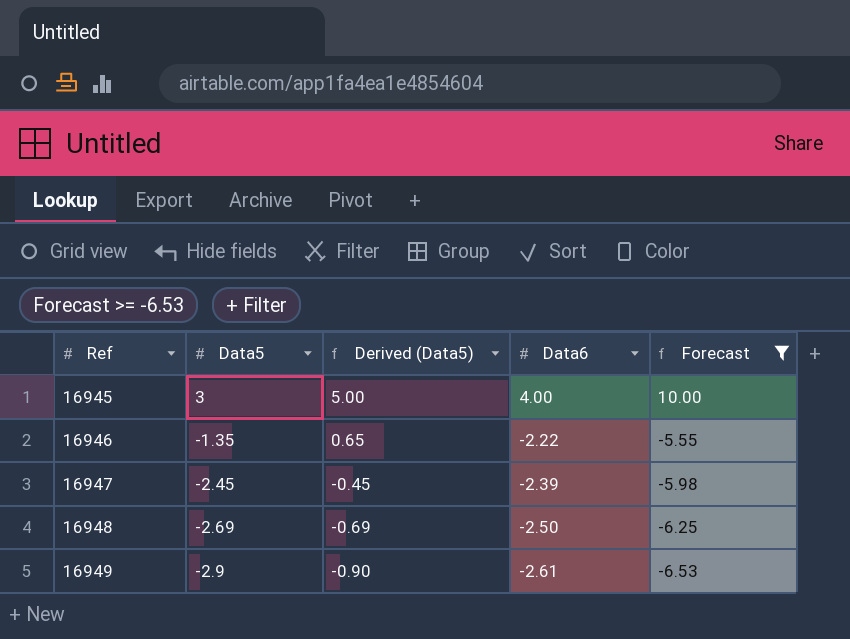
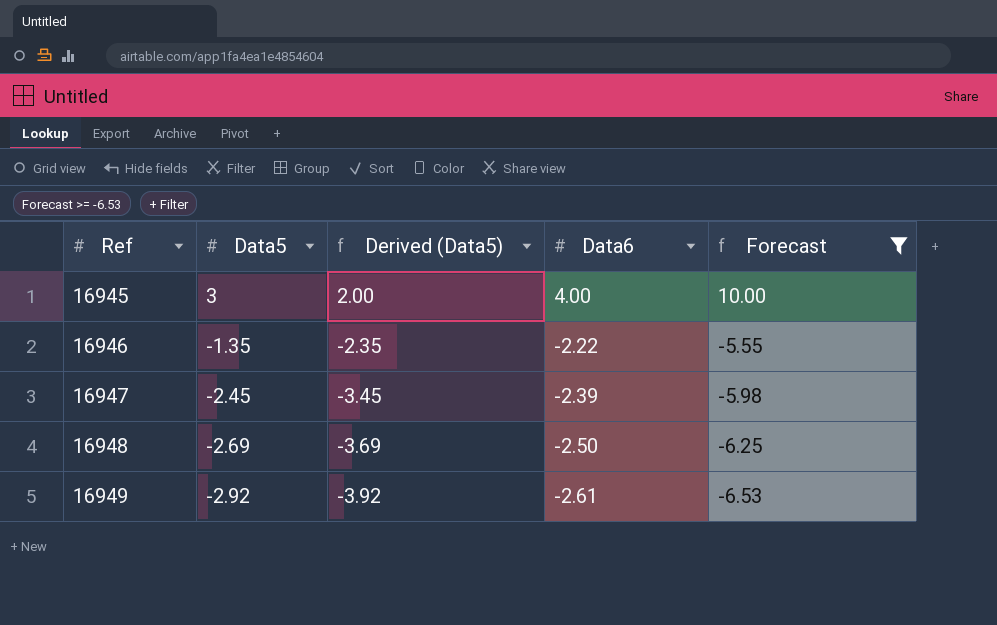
column Derived (Data5) | formula: [Data5] + 2 -> [Data5] - 1
16949 | Data5: -2.9 -> -2.92

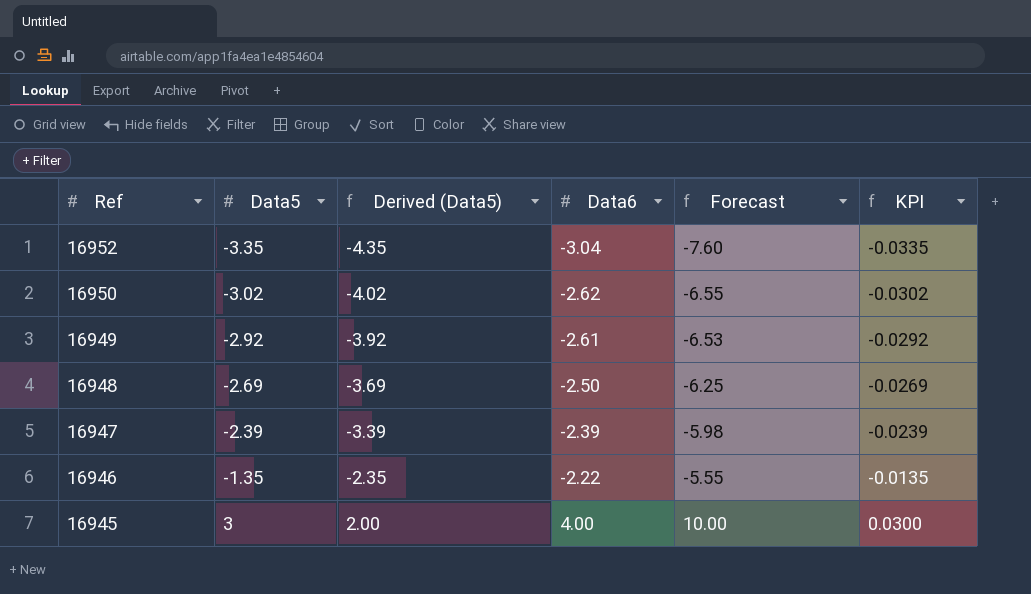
filter: Forecast >= -6.53 -> none
row order: Ref ascending -> Ref descending
column KPI | formula: none -> [Data5] * 0.01
16947 | Data5: -2.45 -> -2.39
16947 | Derived (Data5): -3.45 -> -3.39

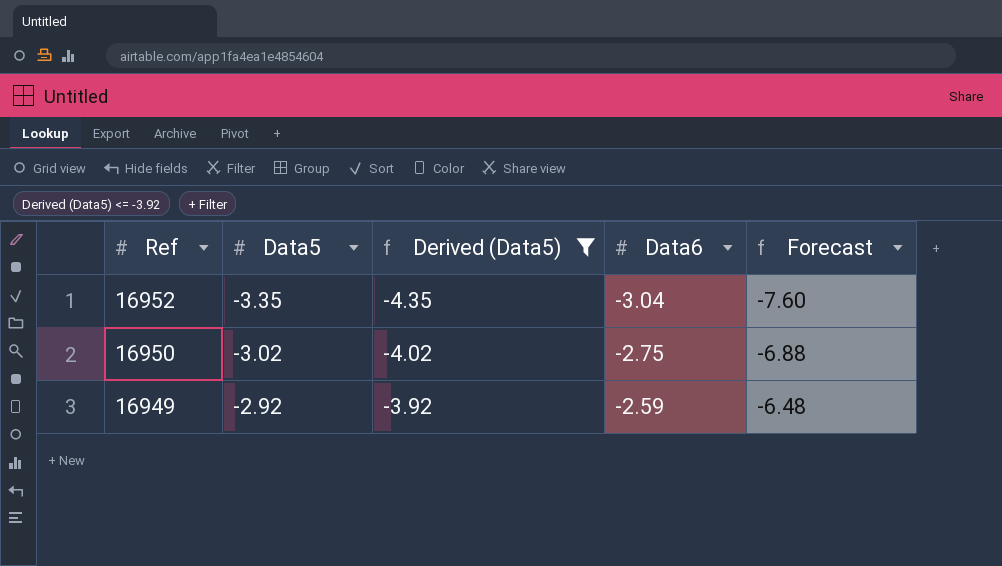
filter: none -> Derived (Data5) <= -3.92
column KPI | formula: [Data5] * 0.01 -> none
16950 | Data6: -2.62 -> -2.75
16950 | Forecast: -6.55 -> -6.88
16949 | Data6: -2.61 -> -2.59
16949 | Forecast: -6.53 -> -6.48

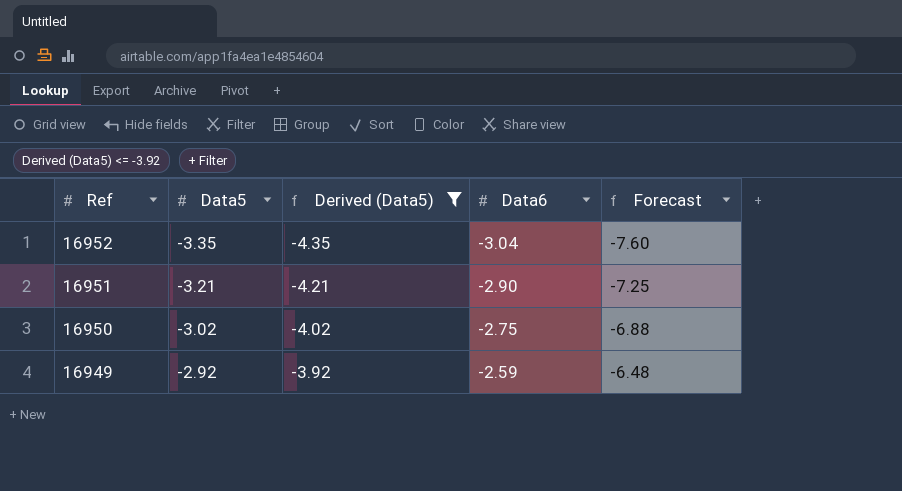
row 16951: none -> -3.21 | -4.21 | -2.90 | -7.25

